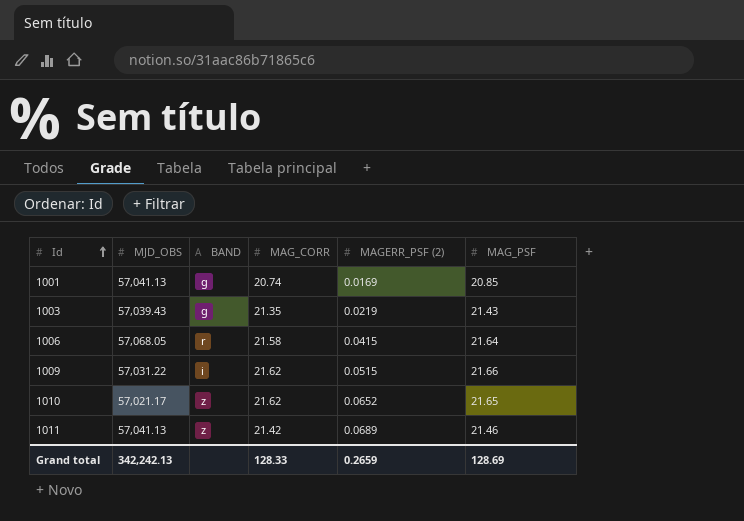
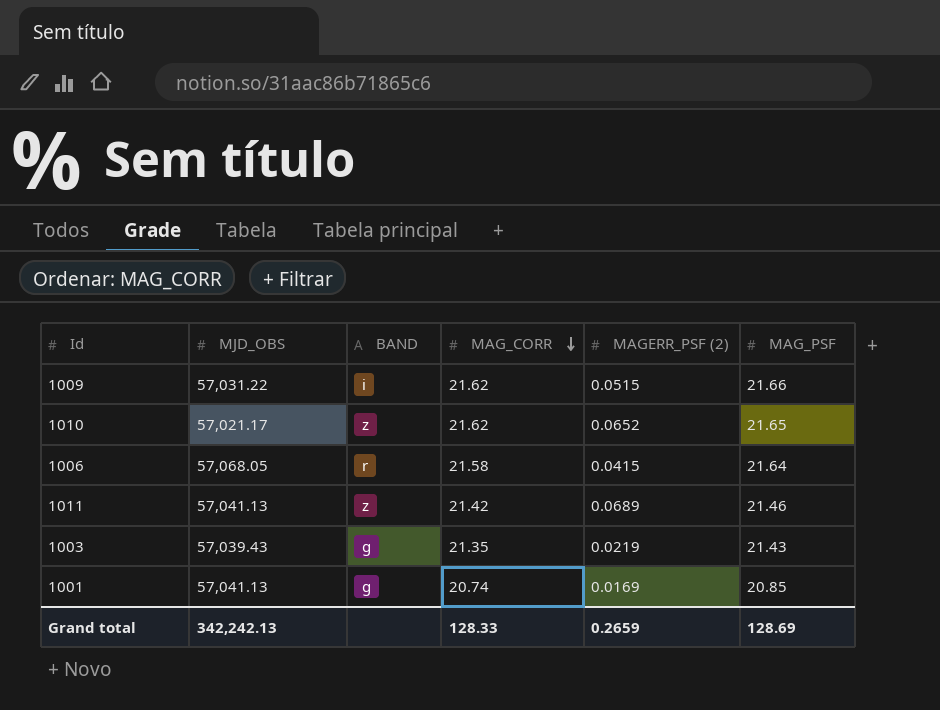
row order: Id ascending -> MAG_CORR descending

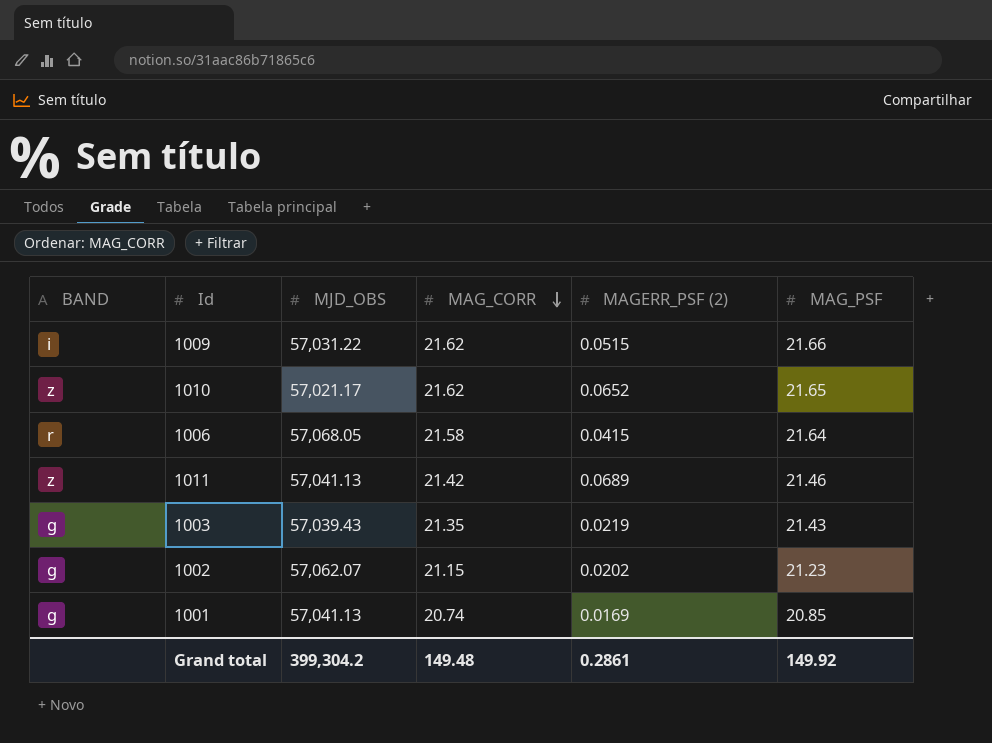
column BAND | position: 3 -> 1
row 1002: none -> g | 57,062.07 | 21.15 | 0.0202 | 21.23
Grand total | MJD_OBS: 342,242.13 -> 399,304.2
Grand total | MAG_CORR: 128.33 -> 149.48
Grand total | MAGERR_PSF (2): 0.2659 -> 0.2861
Grand total | MAG_PSF: 128.69 -> 149.92

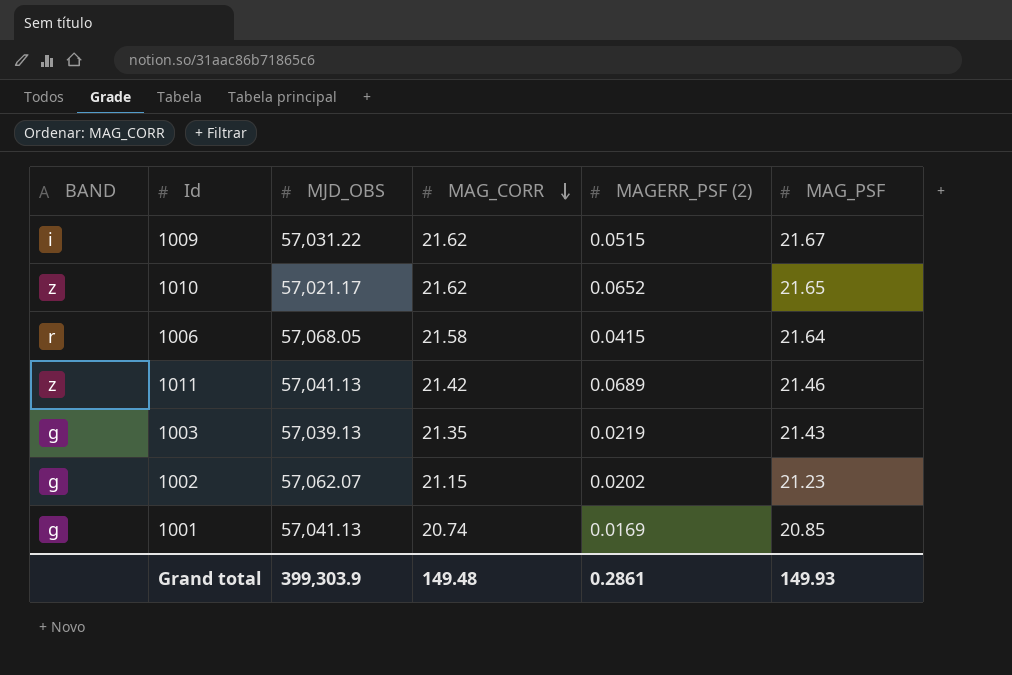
1009 | MAG_PSF: 21.66 -> 21.67
1003 | MJD_OBS: 57,039.43 -> 57,039.13
Grand total | MJD_OBS: 399,304.2 -> 399,303.9
Grand total | MAG_PSF: 149.92 -> 149.93

